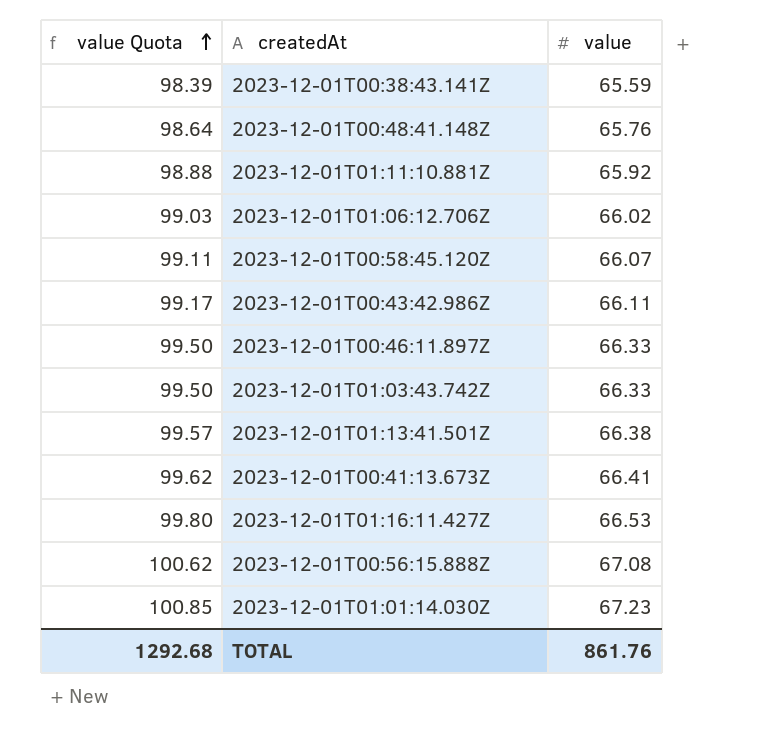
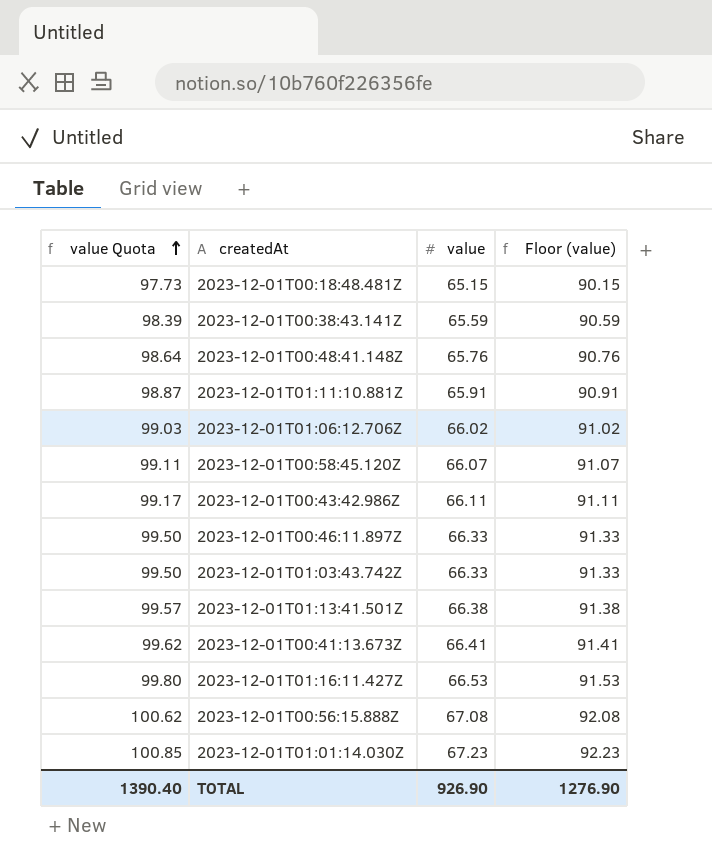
column Floor (value) | formula: none -> [value] + 25
row 2023-12-01T00:18:48.481Z: none -> 97.73 | 65.15 | 90.15
2023-12-01T01:11:10.881Z | value Quota: 98.88 -> 98.87
2023-12-01T01:11:10.881Z | value: 65.92 -> 65.91
TOTAL | value Quota: 1292.68 -> 1390.40
TOTAL | value: 861.76 -> 926.90

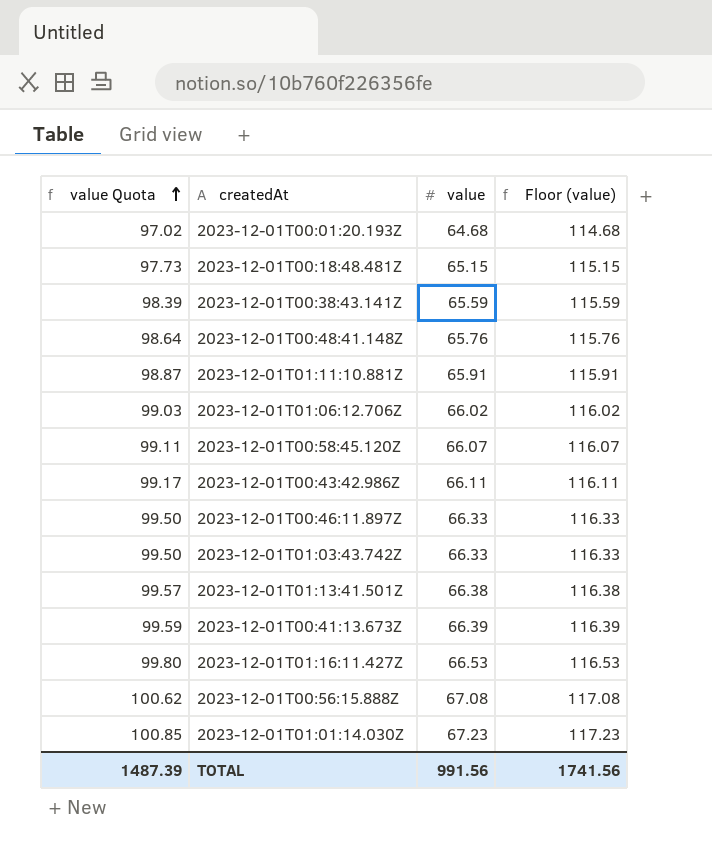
column Floor (value) | formula: [value] + 25 -> [value] + 50
row 2023-12-01T00:01:20.193Z: none -> 97.02 | 64.68 | 114.68
2023-12-01T00:41:13.673Z | value Quota: 99.62 -> 99.59
2023-12-01T00:41:13.673Z | value: 66.41 -> 66.39
TOTAL | value Quota: 1390.40 -> 1487.39
TOTAL | value: 926.90 -> 991.56
TOTAL | Floor (value): 1276.90 -> 1741.56

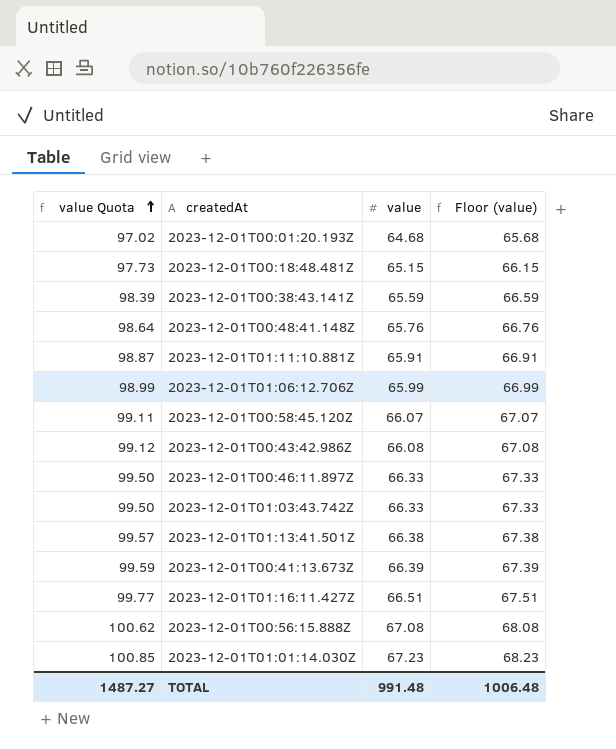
column Floor (value) | formula: [value] + 50 -> [value] + 1
2023-12-01T01:06:12.706Z | value Quota: 99.03 -> 98.99
2023-12-01T01:06:12.706Z | value: 66.02 -> 65.99
2023-12-01T00:43:42.986Z | value Quota: 99.17 -> 99.12
2023-12-01T00:43:42.986Z | value: 66.11 -> 66.08
2023-12-01T01:16:11.427Z | value Quota: 99.80 -> 99.77
2023-12-01T01:16:11.427Z | value: 66.53 -> 66.51
TOTAL | value Quota: 1487.39 -> 1487.27
TOTAL | value: 991.56 -> 991.48
TOTAL | Floor (value): 1741.56 -> 1006.48

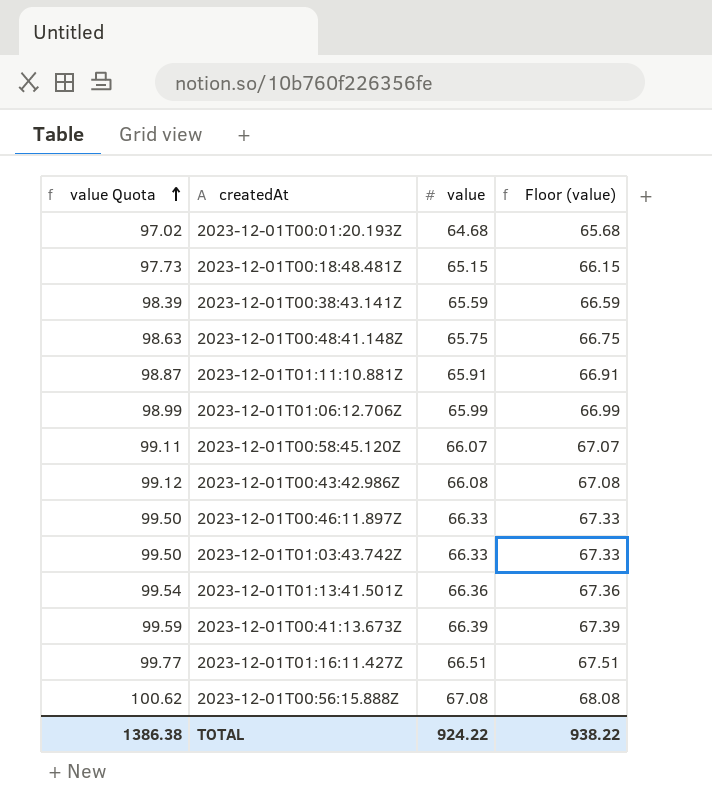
row 2023-12-01T01:01:14.030Z: 100.85 | 67.23 | 68.23 -> none
2023-12-01T00:48:41.148Z | value Quota: 98.64 -> 98.63
2023-12-01T00:48:41.148Z | value: 65.76 -> 65.75
2023-12-01T00:48:41.148Z | Floor (value): 66.76 -> 66.75
2023-12-01T01:13:41.501Z | value Quota: 99.57 -> 99.54
2023-12-01T01:13:41.501Z | value: 66.38 -> 66.36
2023-12-01T01:13:41.501Z | Floor (value): 67.38 -> 67.36
TOTAL | value Quota: 1487.27 -> 1386.38
TOTAL | value: 991.48 -> 924.22
TOTAL | Floor (value): 1006.48 -> 938.22

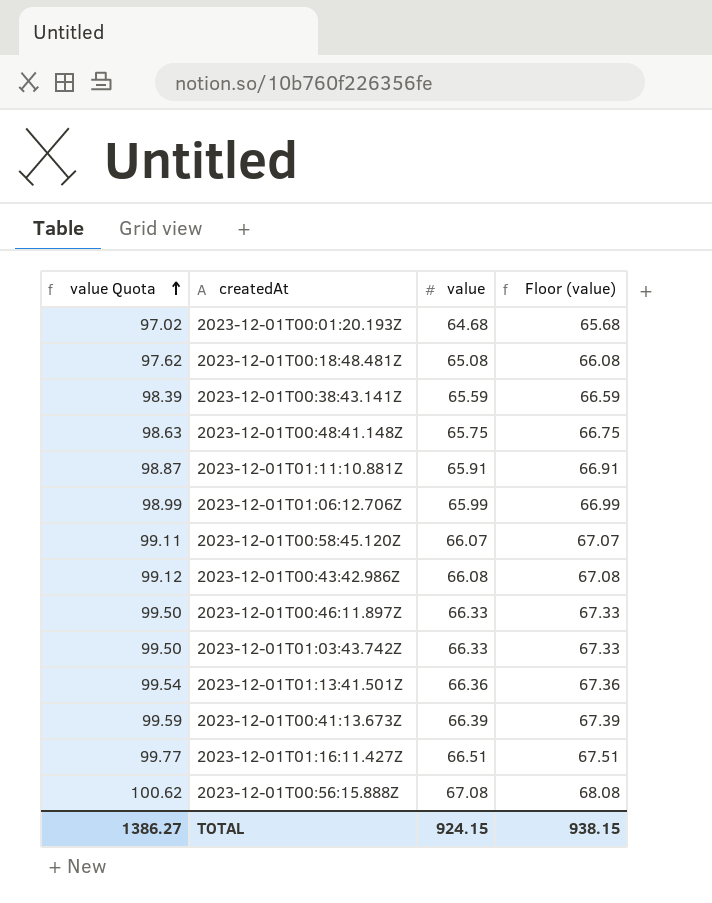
2023-12-01T00:18:48.481Z | value Quota: 97.73 -> 97.62
2023-12-01T00:18:48.481Z | value: 65.15 -> 65.08
2023-12-01T00:18:48.481Z | Floor (value): 66.15 -> 66.08
TOTAL | value Quota: 1386.38 -> 1386.27
TOTAL | value: 924.22 -> 924.15
TOTAL | Floor (value): 938.22 -> 938.15

